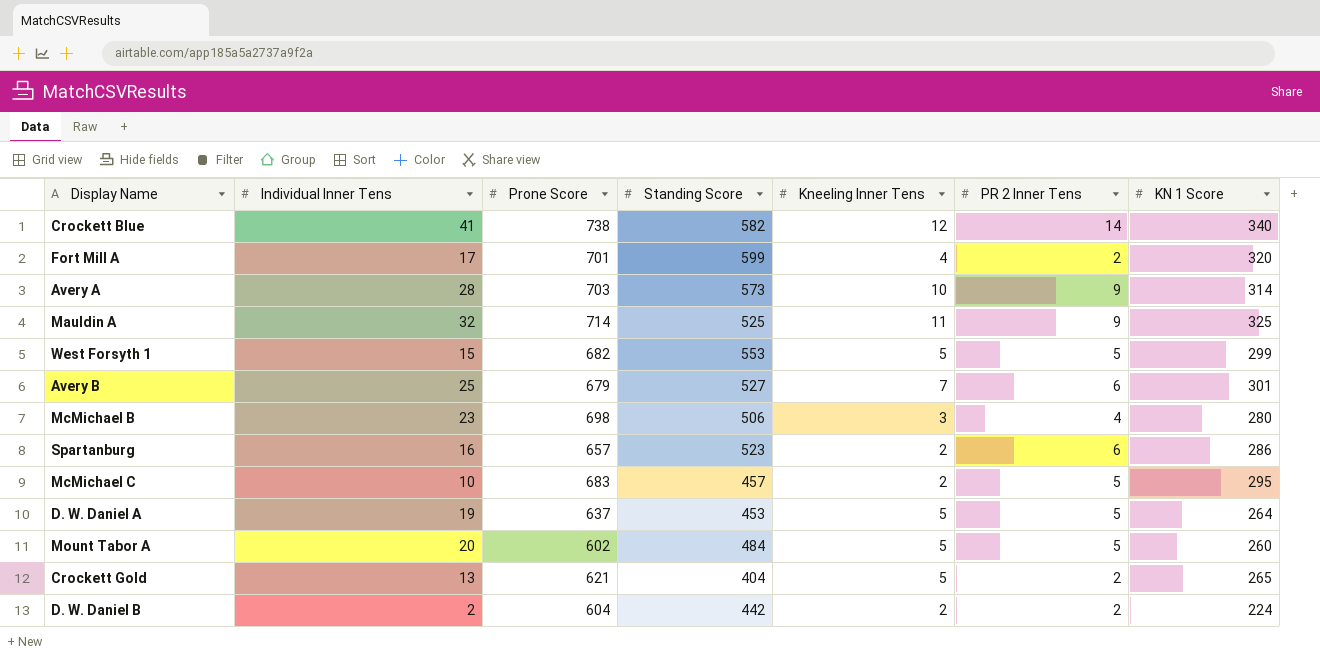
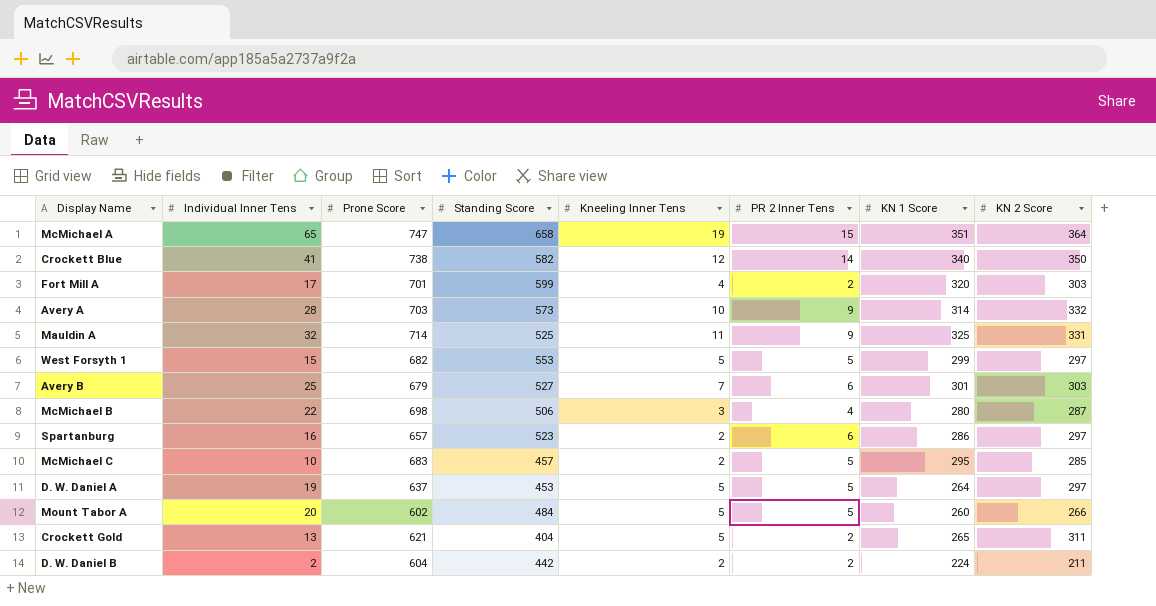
column KN 2 Score | position: none -> 8
row McMichael A: none -> 65 | 747 | 658 | 19 | 15 | 351 | 364
McMichael B | Individual Inner Tens: 23 -> 22

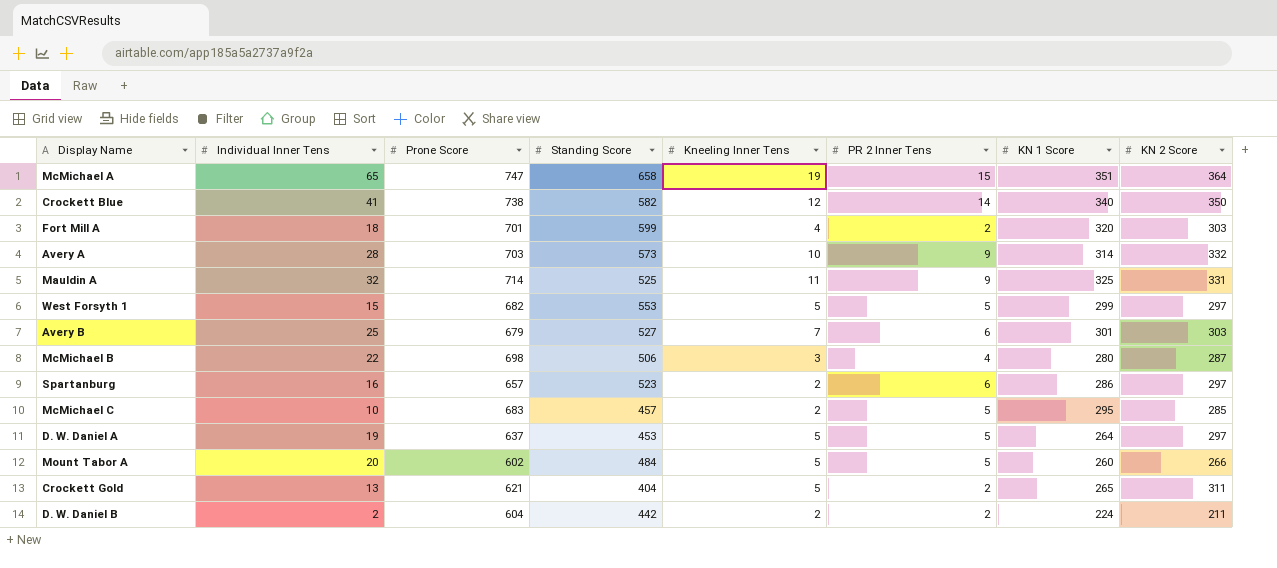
Fort Mill A | Individual Inner Tens: 17 -> 18

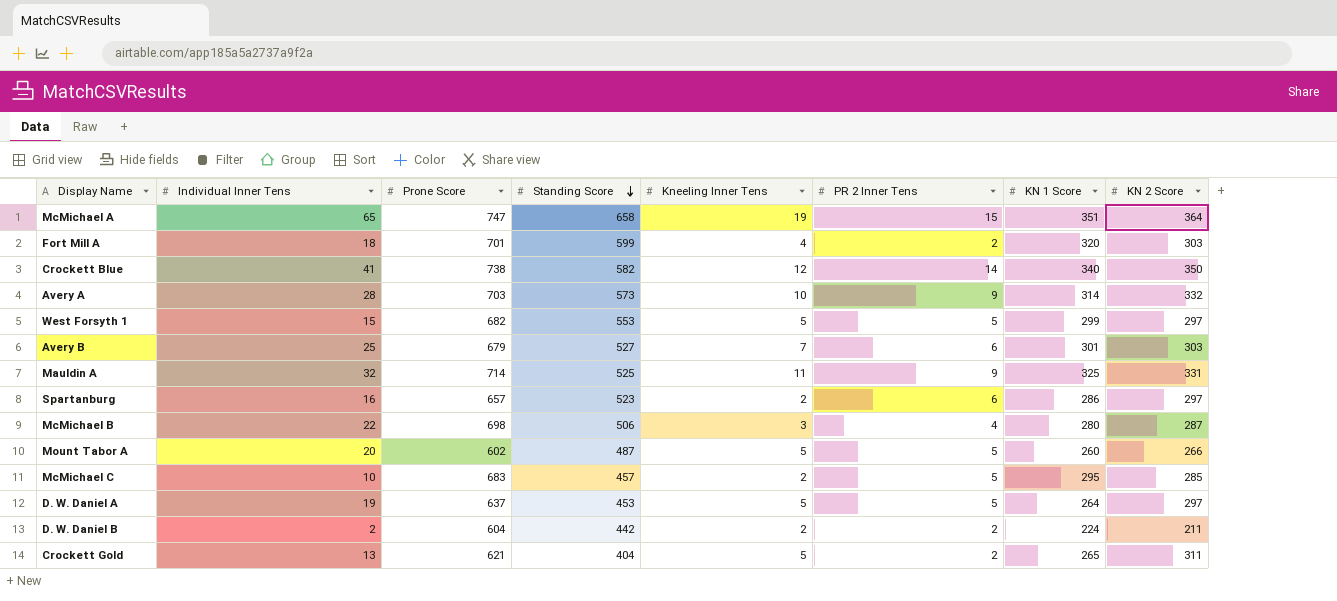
row order: none -> Standing Score descending
Mount Tabor A | Standing Score: 484 -> 487

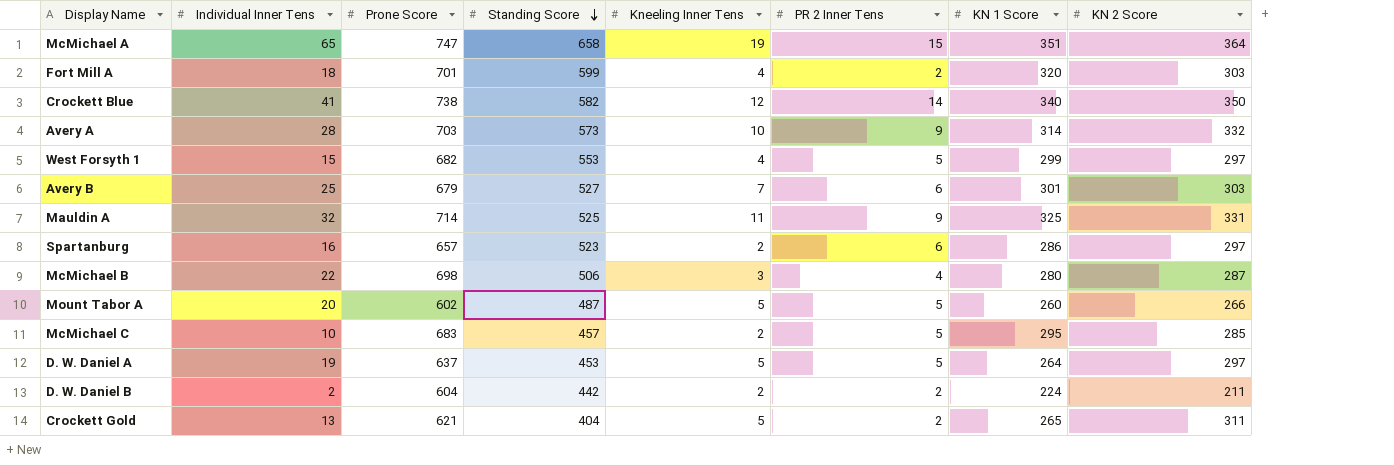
West Forsyth 1 | Kneeling Inner Tens: 5 -> 4

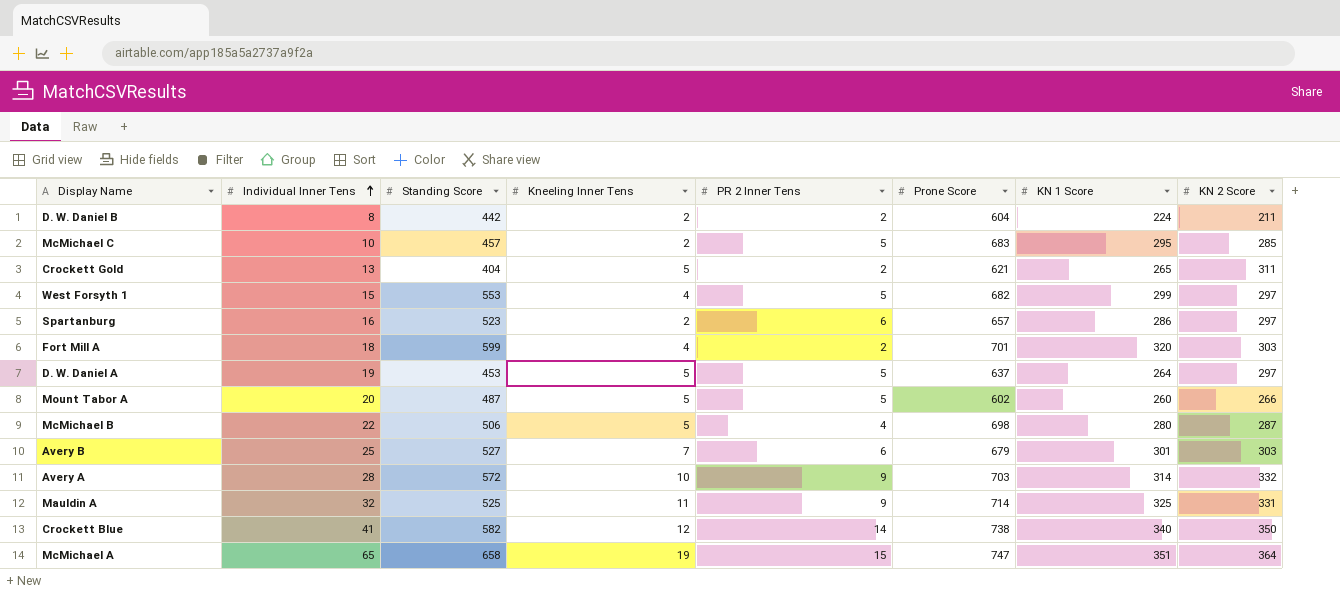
row order: Standing Score descending -> Individual Inner Tens ascending
column Prone Score | position: 3 -> 6
D. W. Daniel B | Individual Inner Tens: 2 -> 8
McMichael B | Kneeling Inner Tens: 3 -> 5
Avery A | Standing Score: 573 -> 572

